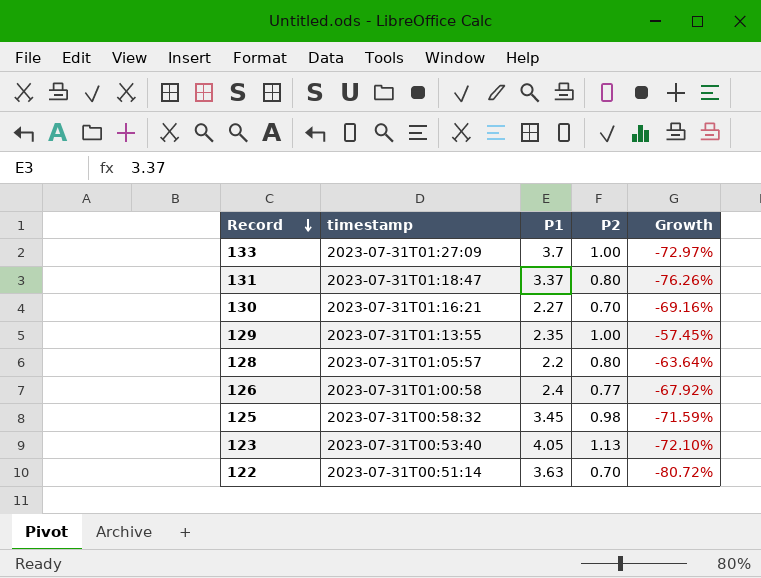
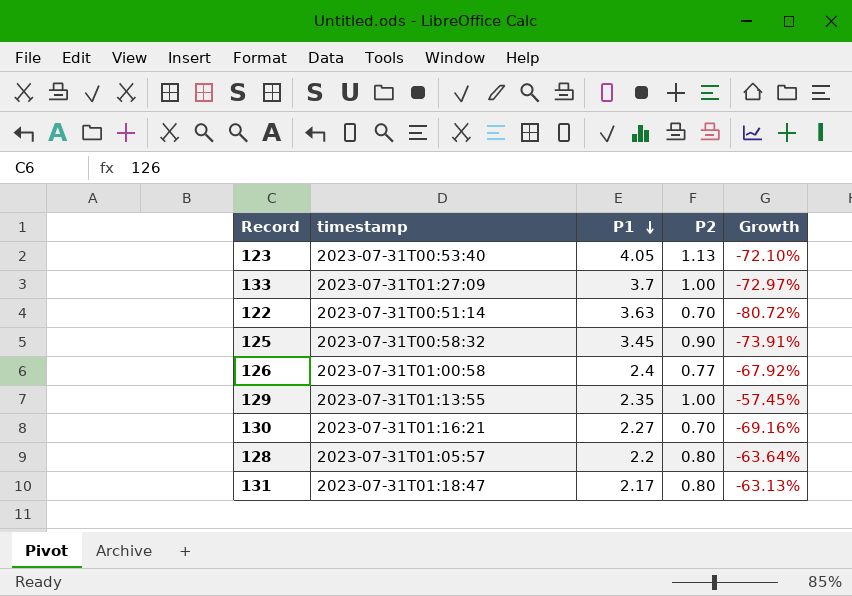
row order: Record descending -> P1 descending
125 | P2: 0.98 -> 0.90
125 | Growth: -71.59% -> -73.91%
131 | P1: 3.37 -> 2.17
131 | Growth: -76.26% -> -63.13%

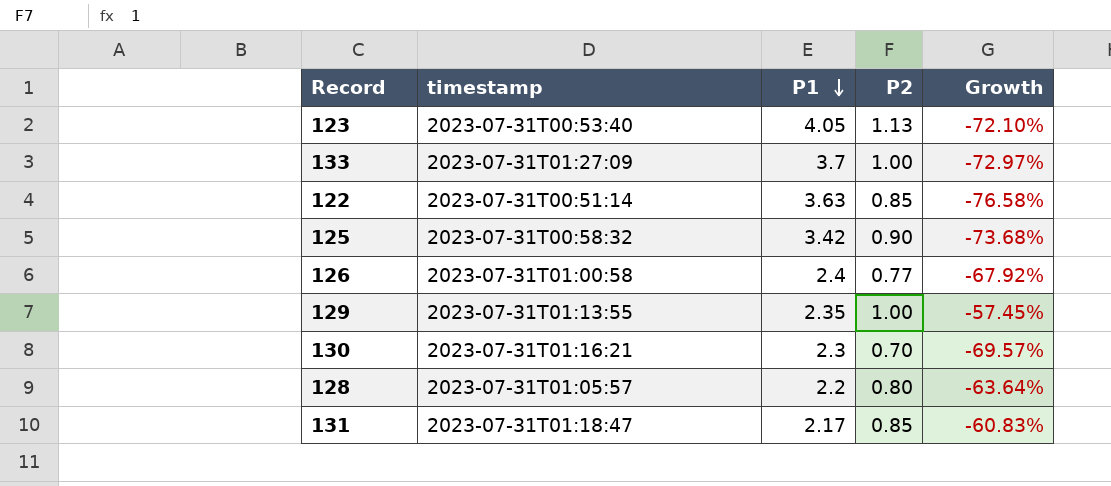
122 | P2: 0.70 -> 0.85
122 | Growth: -80.72% -> -76.58%
125 | P1: 3.45 -> 3.42
125 | Growth: -73.91% -> -73.68%
130 | P1: 2.27 -> 2.3
130 | Growth: -69.16% -> -69.57%
131 | P2: 0.80 -> 0.85
131 | Growth: -63.13% -> -60.83%

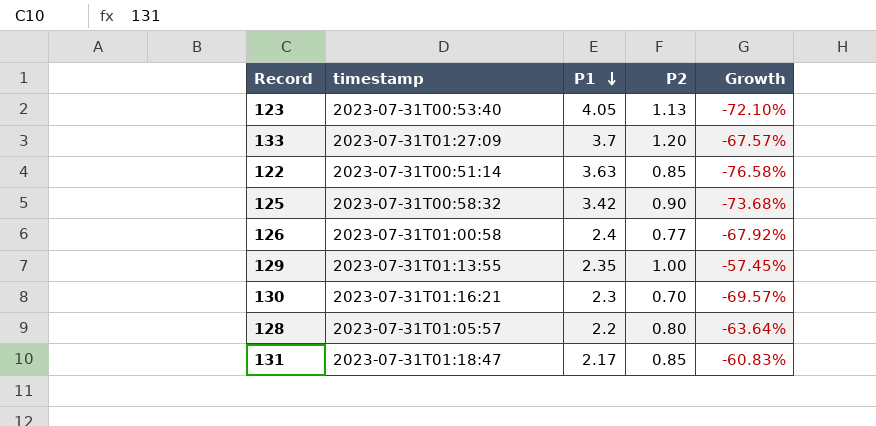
133 | P2: 1.00 -> 1.20
133 | Growth: -72.97% -> -67.57%

